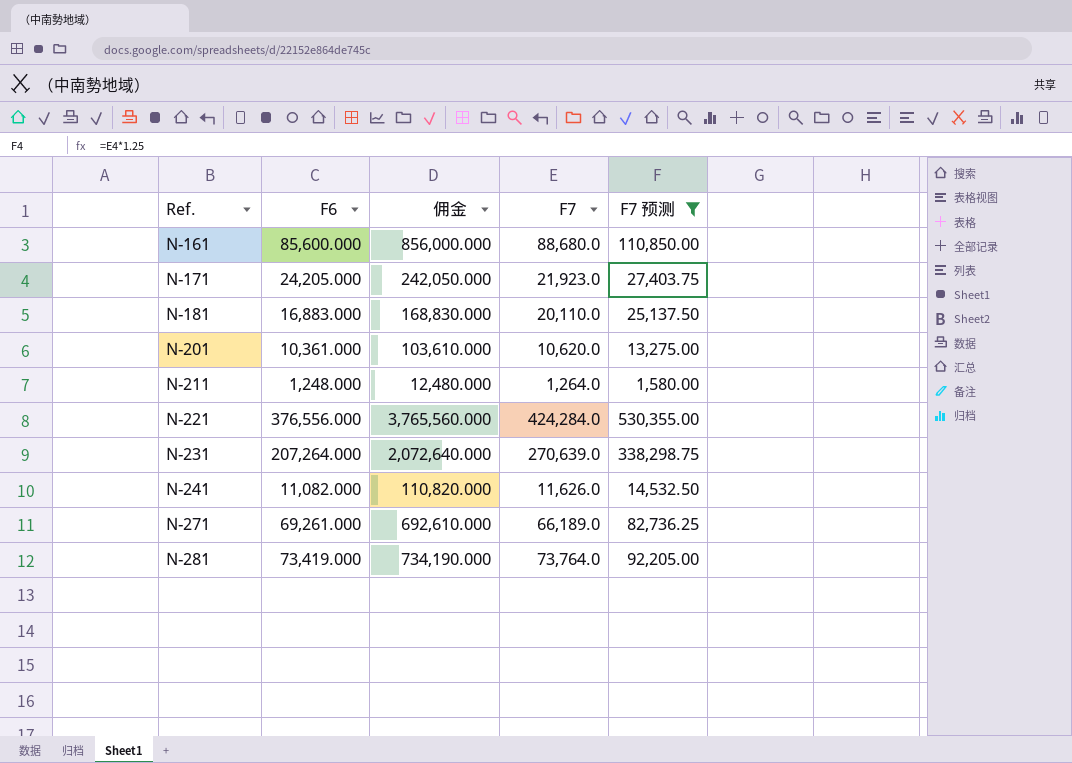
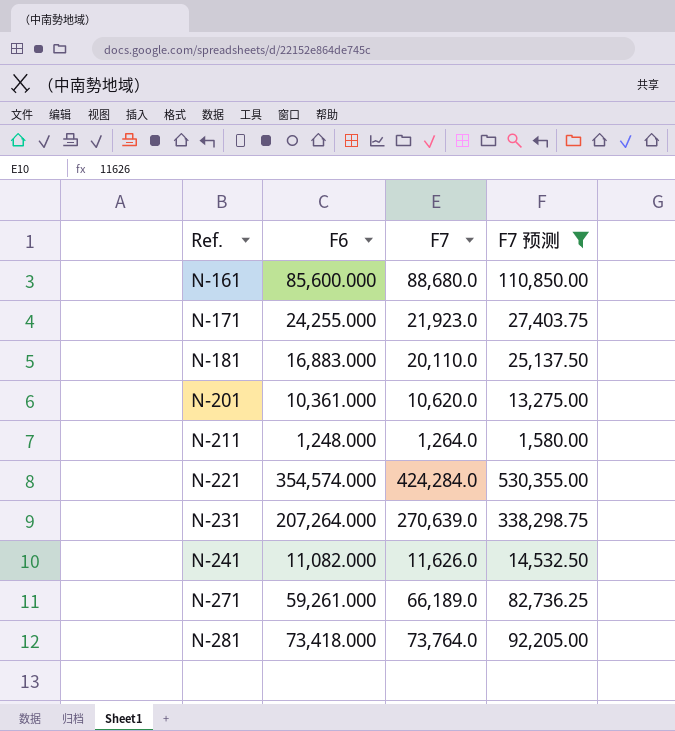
column 佣金 | formula: [F6] * 10 -> none
N-171 | F6: 24,205.000 -> 24,255.000
N-221 | F6: 376,556.000 -> 354,574.000
N-271 | F6: 69,261.000 -> 59,261.000
N-281 | F6: 73,419.000 -> 73,418.000

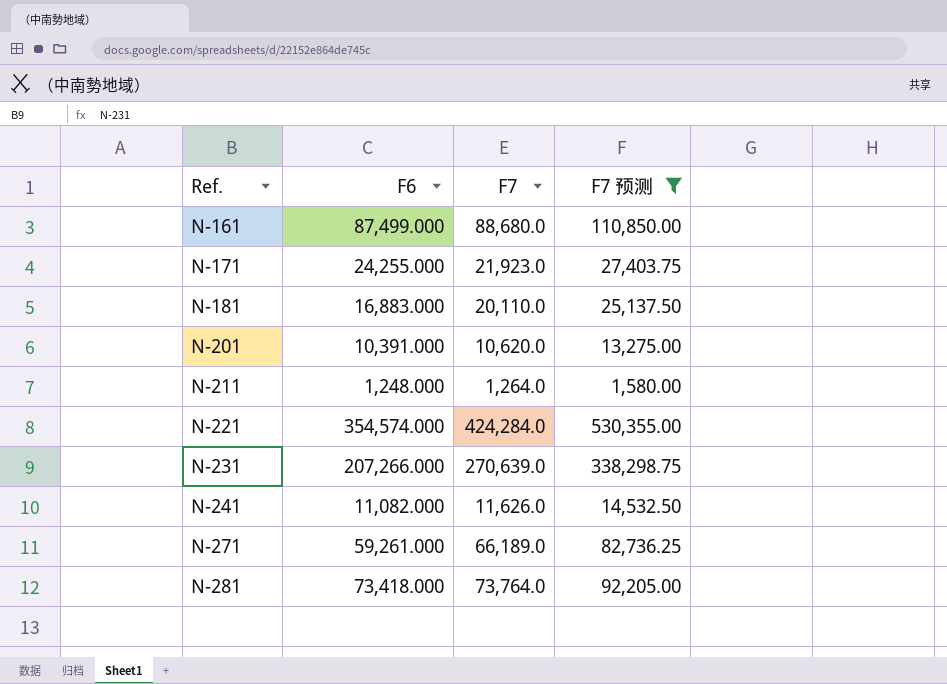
N-161 | F6: 85,600.000 -> 87,499.000
N-201 | F6: 10,361.000 -> 10,391.000
N-231 | F6: 207,264.000 -> 207,266.000

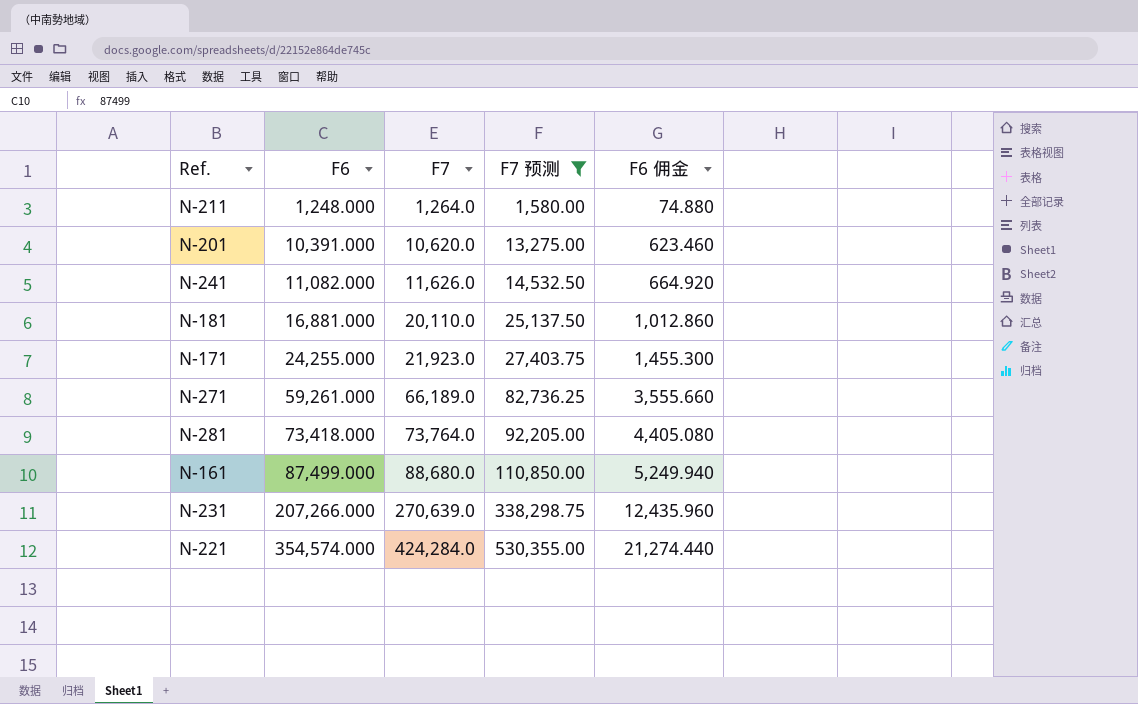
row order: Ref. ascending -> F6 ascending
column F6 佣金 | formula: none -> [F6] * 0.06
N-181 | F6: 16,883.000 -> 16,881.000

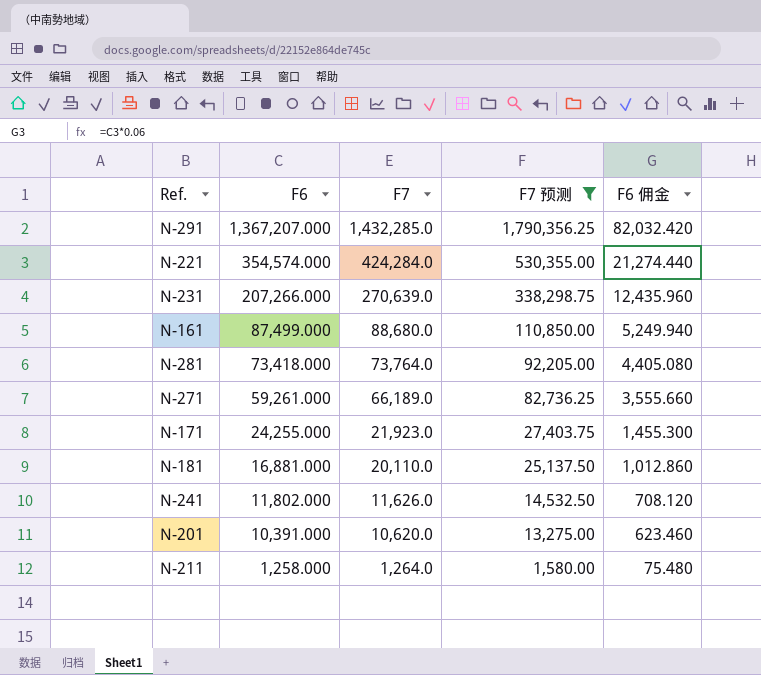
row order: F6 ascending -> F6 descending
row N-291: none -> 1,367,207.000 | 1,432,285.0 | 1,790,356.25 | 82,032.420
N-241 | F6: 11,082.000 -> 11,802.000
N-241 | F6 佣金: 664.920 -> 708.120
N-211 | F6: 1,248.000 -> 1,258.000
N-211 | F6 佣金: 74.880 -> 75.480

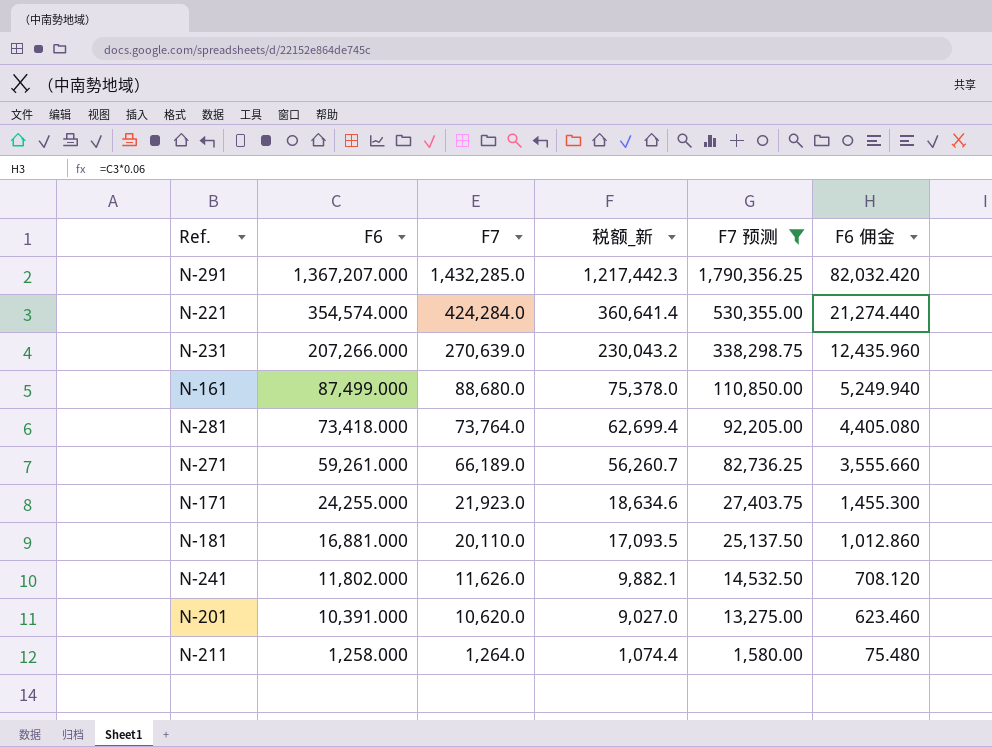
column 税额_新 | formula: none -> [F7] * 0.85

